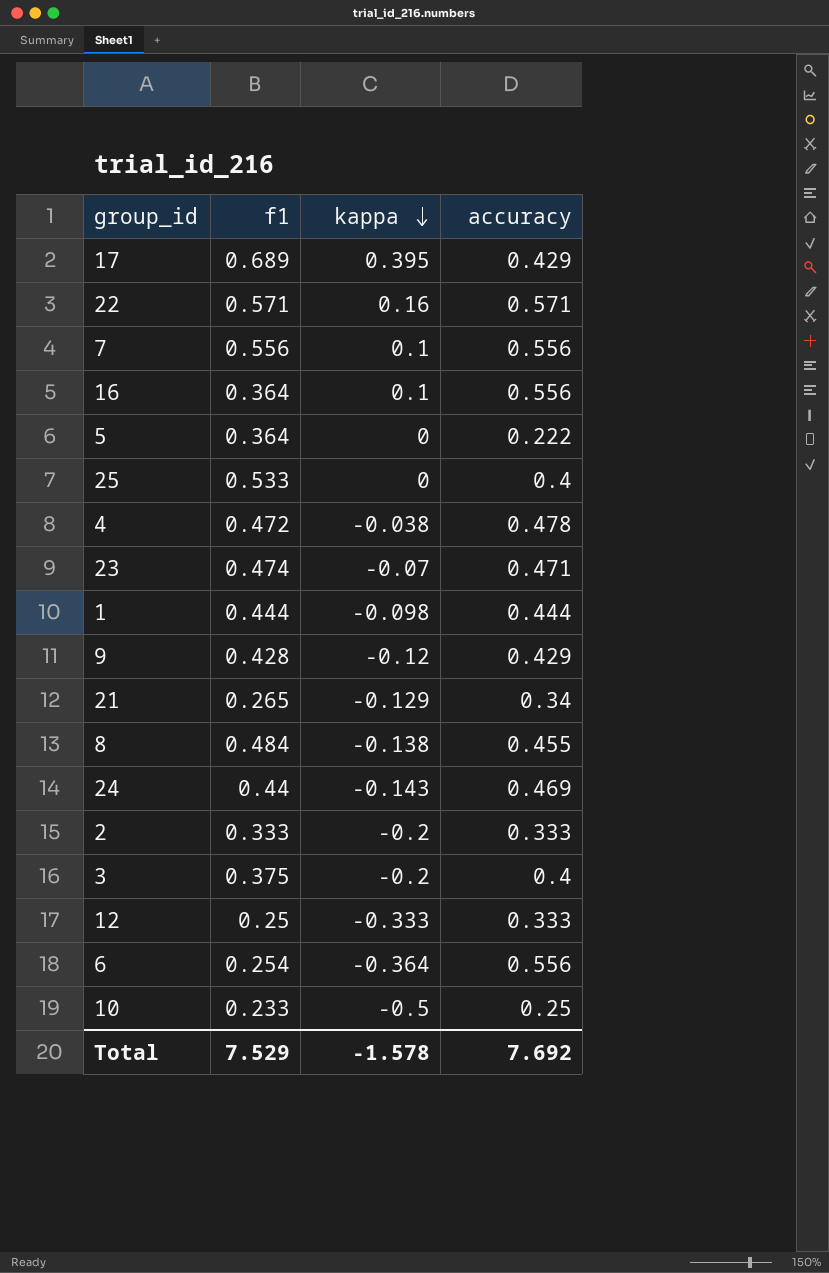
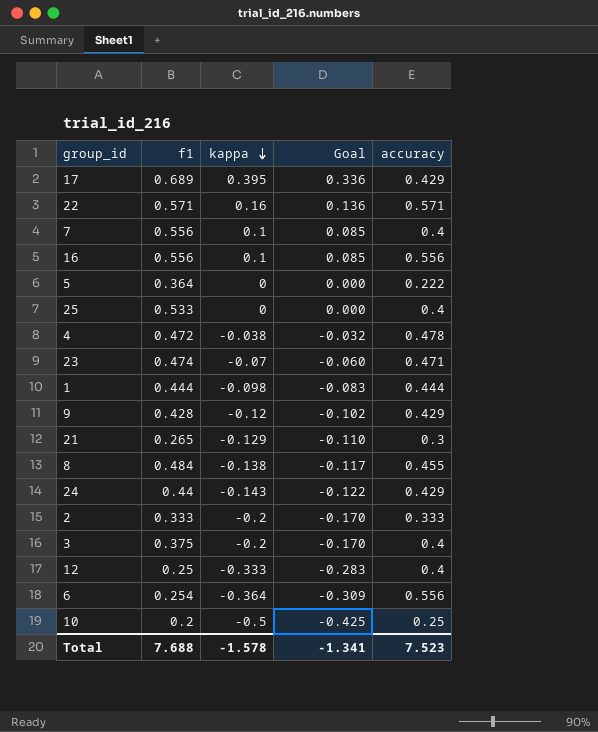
column Goal | formula: none -> [kappa] * 0.85
7 | accuracy: 0.556 -> 0.4
16 | f1: 0.364 -> 0.556
21 | accuracy: 0.34 -> 0.3
24 | accuracy: 0.469 -> 0.429
12 | accuracy: 0.333 -> 0.4
10 | f1: 0.233 -> 0.2
Total | f1: 7.529 -> 7.688
Total | accuracy: 7.692 -> 7.523

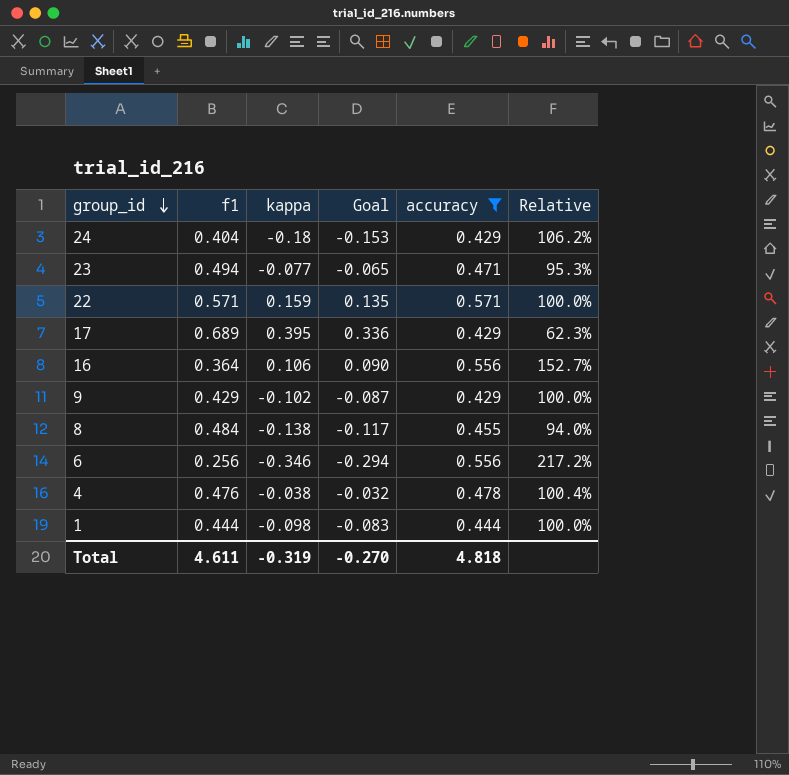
filter: none -> accuracy >= 0.429
row order: kappa descending -> group_id descending
column Relative | formula: none -> [accuracy] / [f1]
24 | f1: 0.44 -> 0.404
24 | kappa: -0.143 -> -0.18
24 | Goal: -0.122 -> -0.153
23 | f1: 0.474 -> 0.494
23 | kappa: -0.07 -> -0.077
23 | Goal: -0.060 -> -0.065
22 | kappa: 0.16 -> 0.159
22 | Goal: 0.136 -> 0.135
16 | f1: 0.556 -> 0.364
16 | kappa: 0.1 -> 0.106
16 | Goal: 0.085 -> 0.090
9 | f1: 0.428 -> 0.429
9 | kappa: -0.12 -> -0.102
9 | Goal: -0.102 -> -0.087
6 | f1: 0.254 -> 0.256
6 | kappa: -0.364 -> -0.346
6 | Goal: -0.309 -> -0.294
4 | f1: 0.472 -> 0.476
Total | f1: 7.688 -> 4.611
Total | kappa: -1.578 -> -0.319
Total | Goal: -1.341 -> -0.270
Total | accuracy: 7.523 -> 4.818

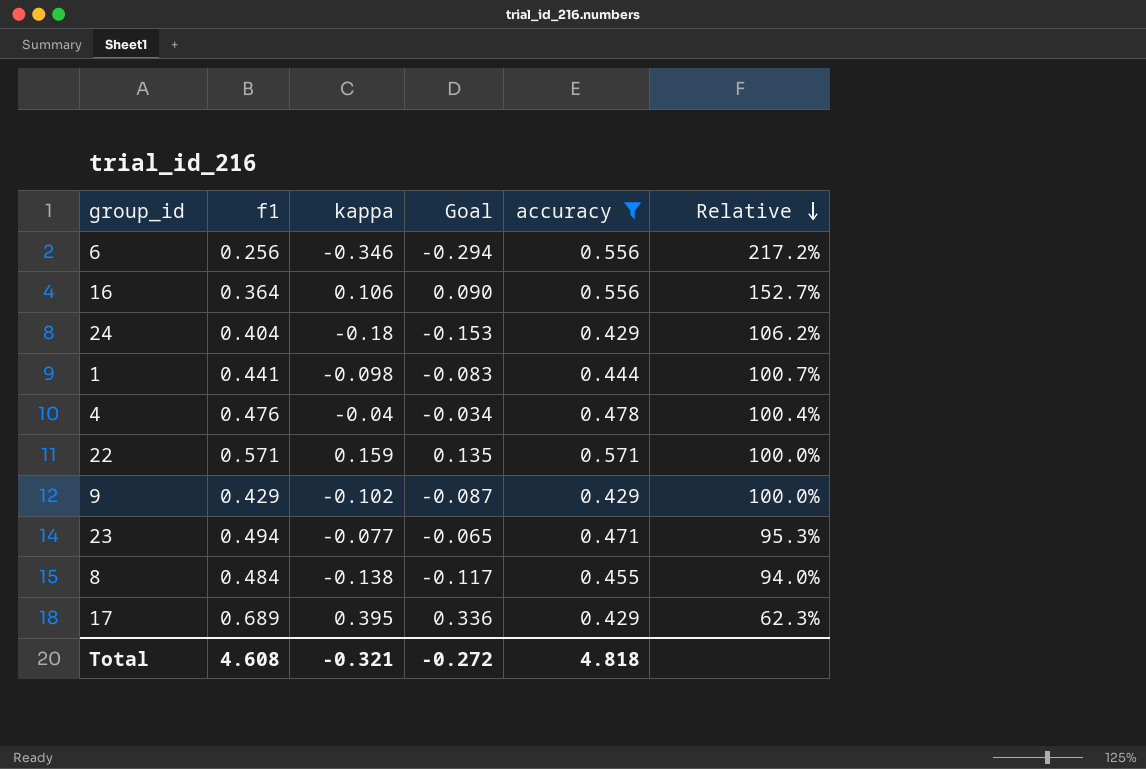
row order: group_id descending -> Relative descending
1 | f1: 0.444 -> 0.441
1 | Relative: 100.0% -> 100.7%
4 | kappa: -0.038 -> -0.04
4 | Goal: -0.032 -> -0.034
Total | f1: 4.611 -> 4.608
Total | kappa: -0.319 -> -0.321
Total | Goal: -0.270 -> -0.272

